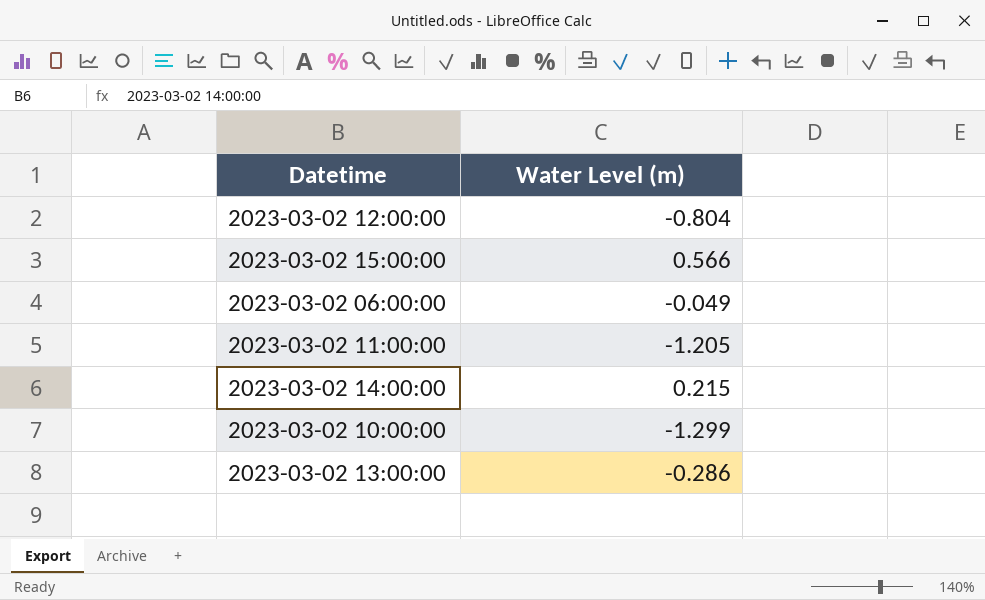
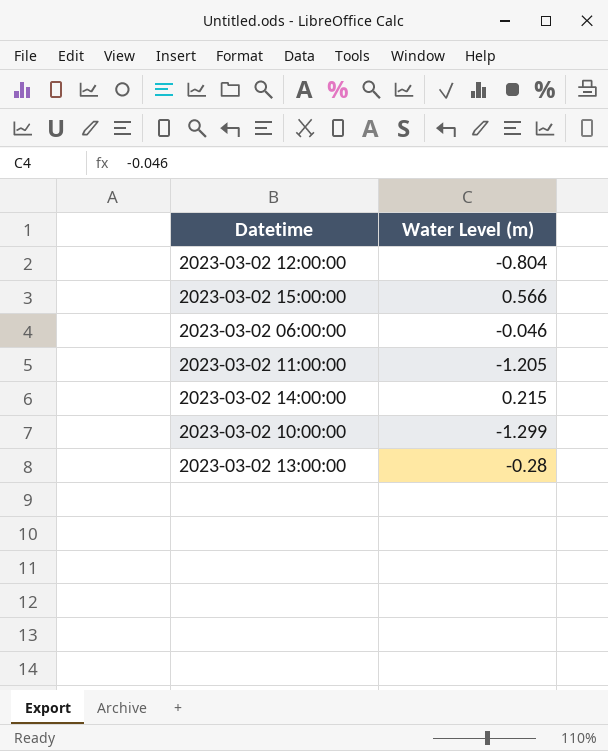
2023-03-02 06:00:00 | Water Level (m): -0.049 -> -0.046
2023-03-02 13:00:00 | Water Level (m): -0.286 -> -0.28

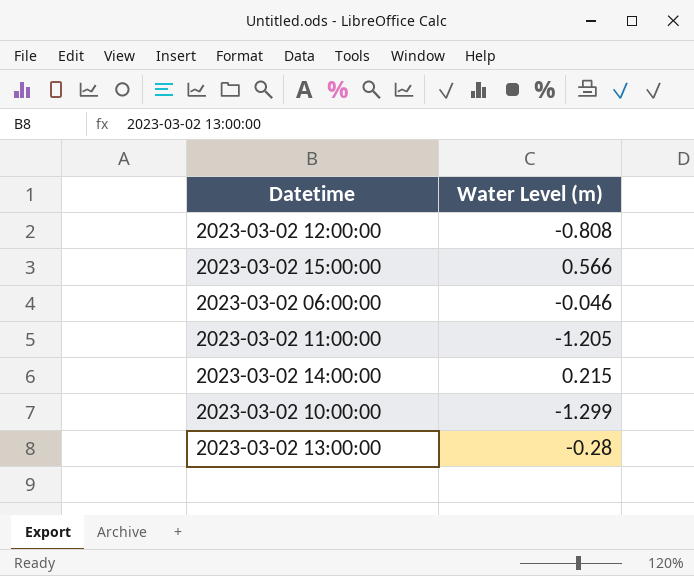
2023-03-02 12:00:00 | Water Level (m): -0.804 -> -0.808

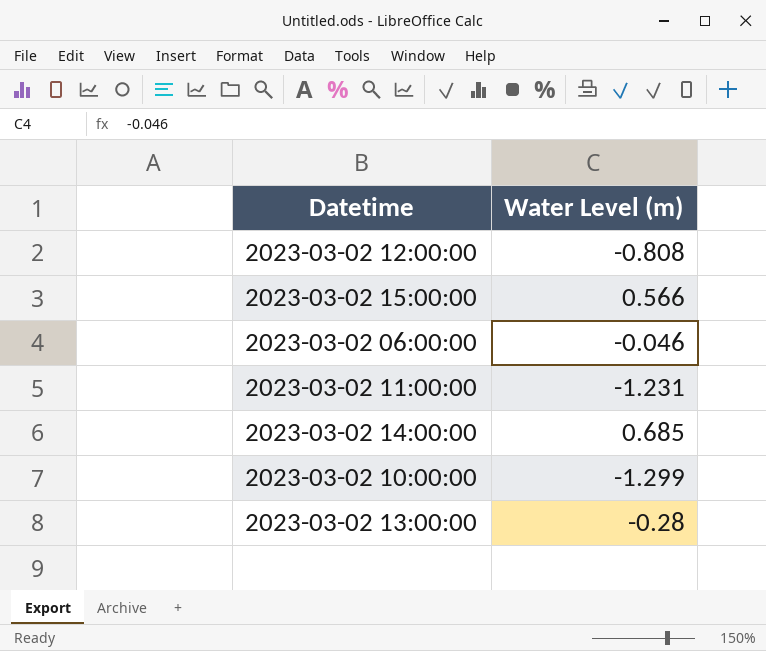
2023-03-02 11:00:00 | Water Level (m): -1.205 -> -1.231
2023-03-02 14:00:00 | Water Level (m): 0.215 -> 0.685

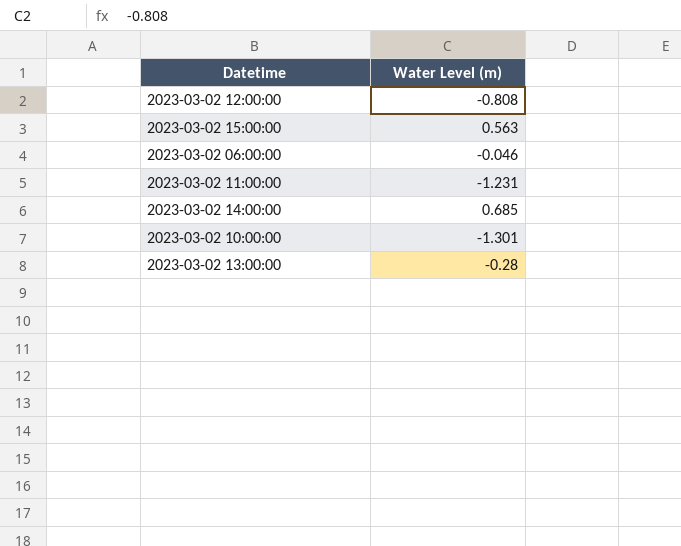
2023-03-02 15:00:00 | Water Level (m): 0.566 -> 0.563
2023-03-02 10:00:00 | Water Level (m): -1.299 -> -1.301

